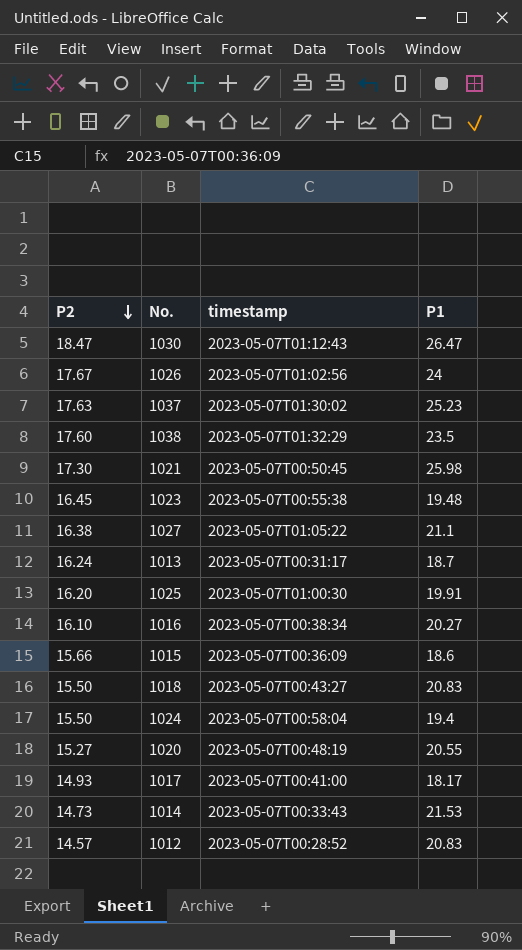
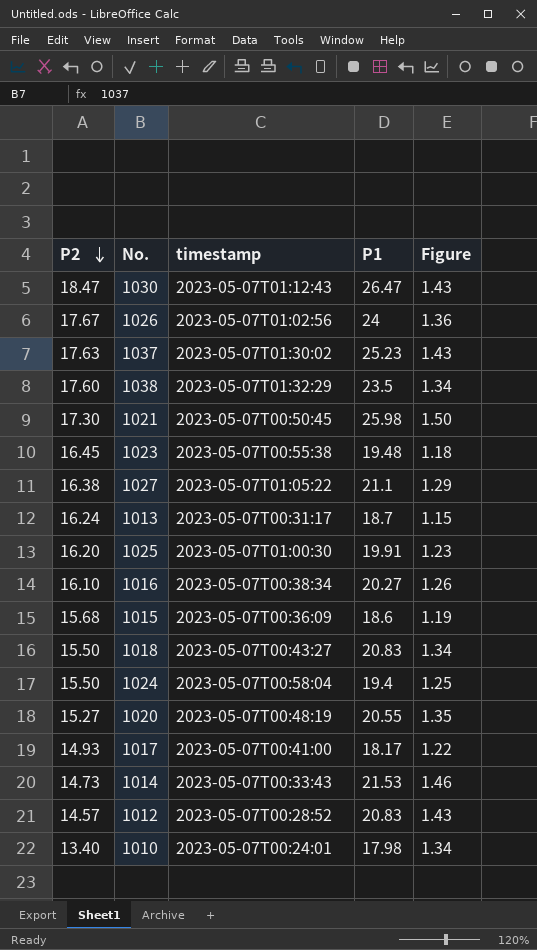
column Figure | formula: none -> [P1] / [P2]
1015 | P2: 15.66 -> 15.68
row 1010: none -> 13.40 | 2023-05-07T00:24:01 | 17.98 | 1.34

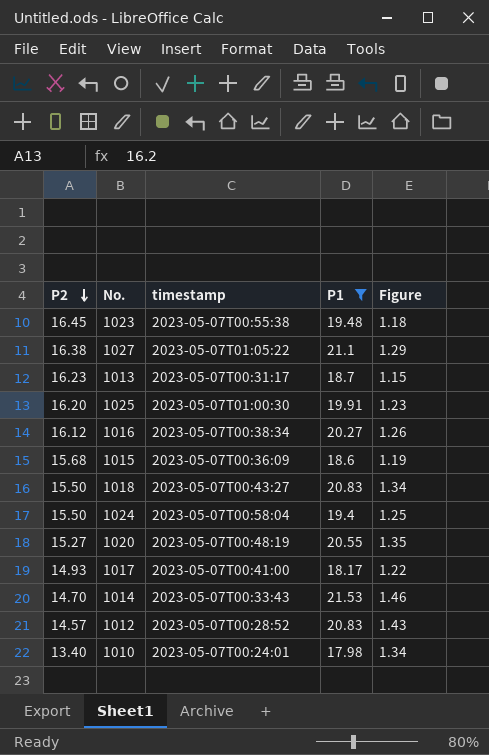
filter: none -> P1 <= 21.53
1013 | P2: 16.24 -> 16.23
1016 | P2: 16.10 -> 16.12
1014 | P2: 14.73 -> 14.70

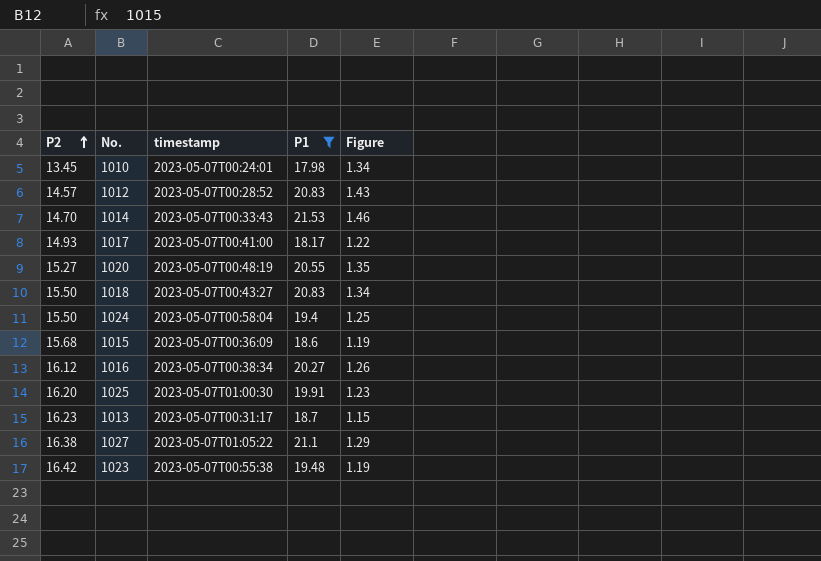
row order: P2 descending -> P2 ascending
1010 | P2: 13.40 -> 13.45
1023 | P2: 16.45 -> 16.42
1023 | Figure: 1.18 -> 1.19

